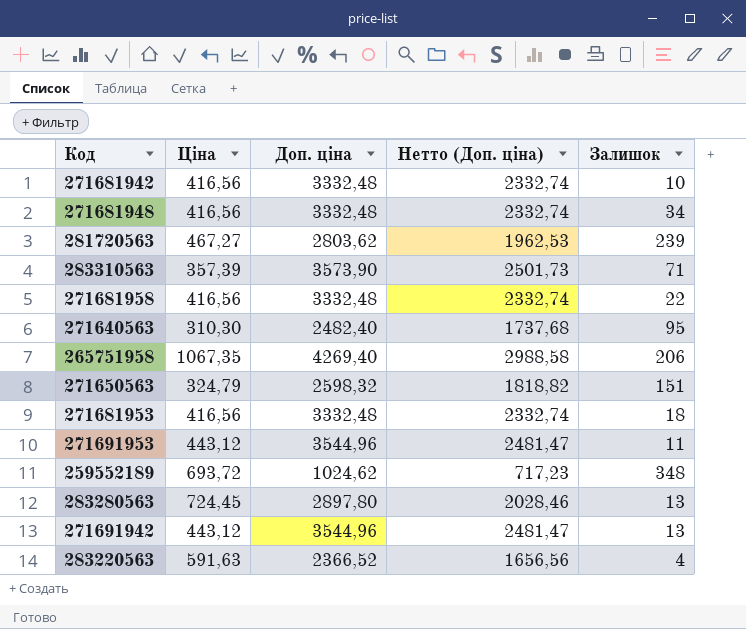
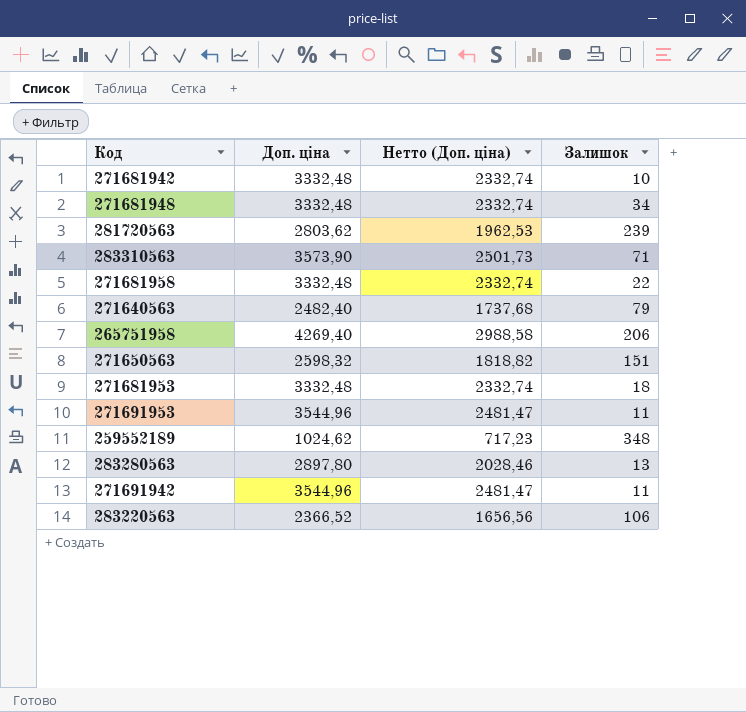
column Ціна | position: 2 -> none
271640563 | Залишок: 95 -> 79
271691942 | Залишок: 13 -> 11
283220563 | Залишок: 4 -> 106

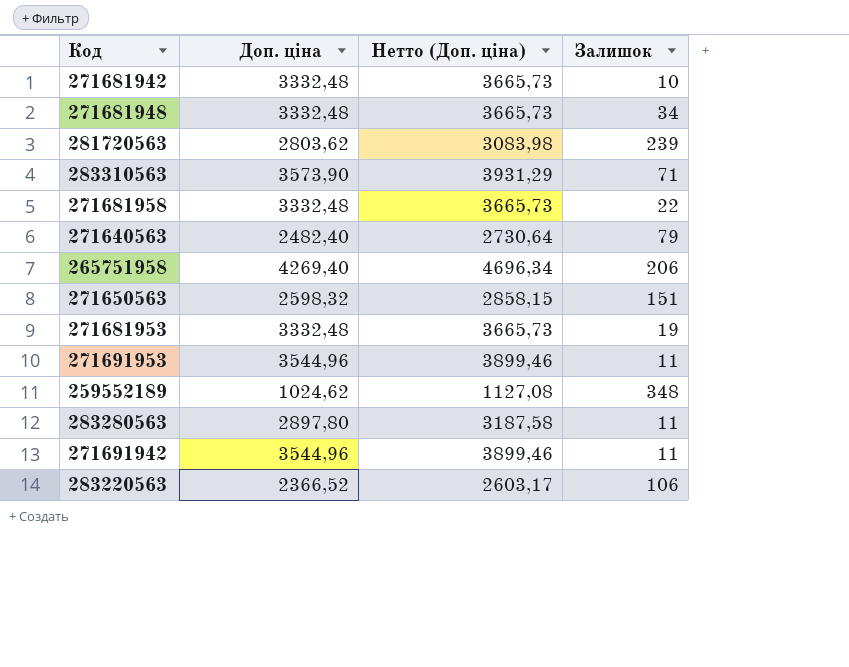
column Нетто (Доп. ціна) | formula: [Доп. ціна] * 0,7 -> [Доп. ціна] * 1,1
271681953 | Залишок: 18 -> 19
283280563 | Залишок: 13 -> 11

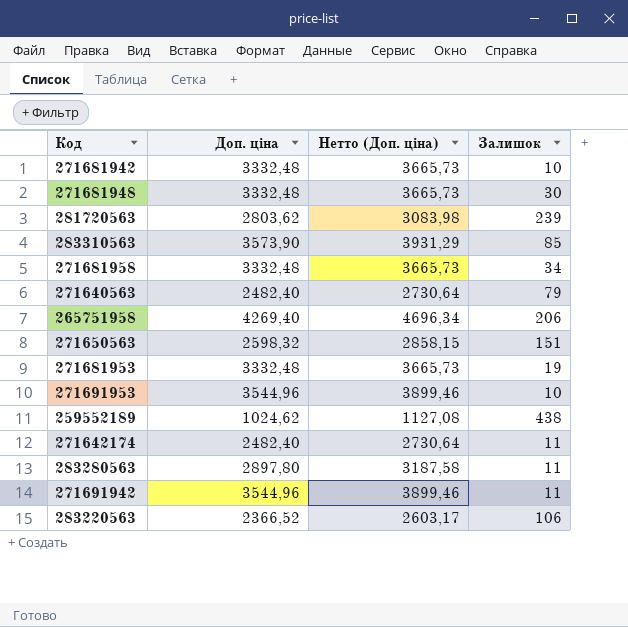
271681948 | Залишок: 34 -> 30
283310563 | Залишок: 71 -> 85
271681958 | Залишок: 22 -> 34
271691953 | Залишок: 11 -> 10
259552189 | Залишок: 348 -> 438
row 271642174: none -> 2482,40 | 2730,64 | 11

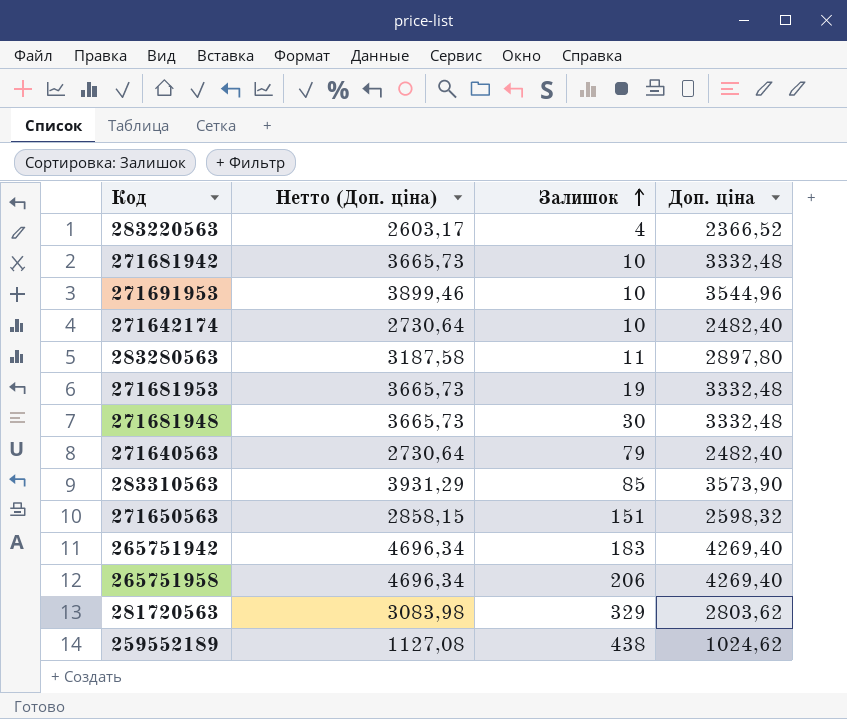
row order: none -> Залишок ascending
column Доп. ціна | position: 2 -> 4
row 271681958: 3332,48 | 3665,73 | 34 -> none
row 271691942: 3544,96 | 3899,46 | 11 -> none
283220563 | Залишок: 106 -> 4
271642174 | Залишок: 11 -> 10
row 265751942: none -> 4696,34 | 183 | 4269,40
281720563 | Залишок: 239 -> 329

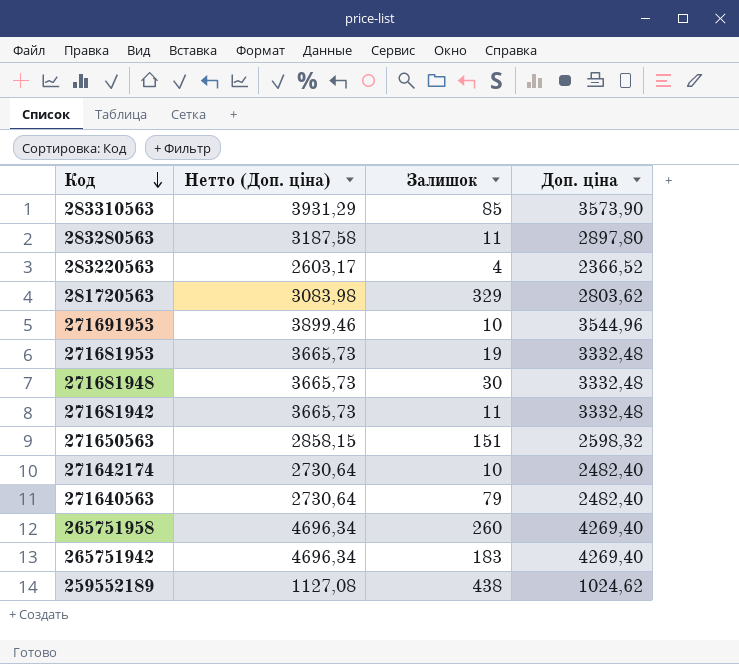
row order: Залишок ascending -> Код descending
271681942 | Залишок: 10 -> 11
265751958 | Залишок: 206 -> 260

